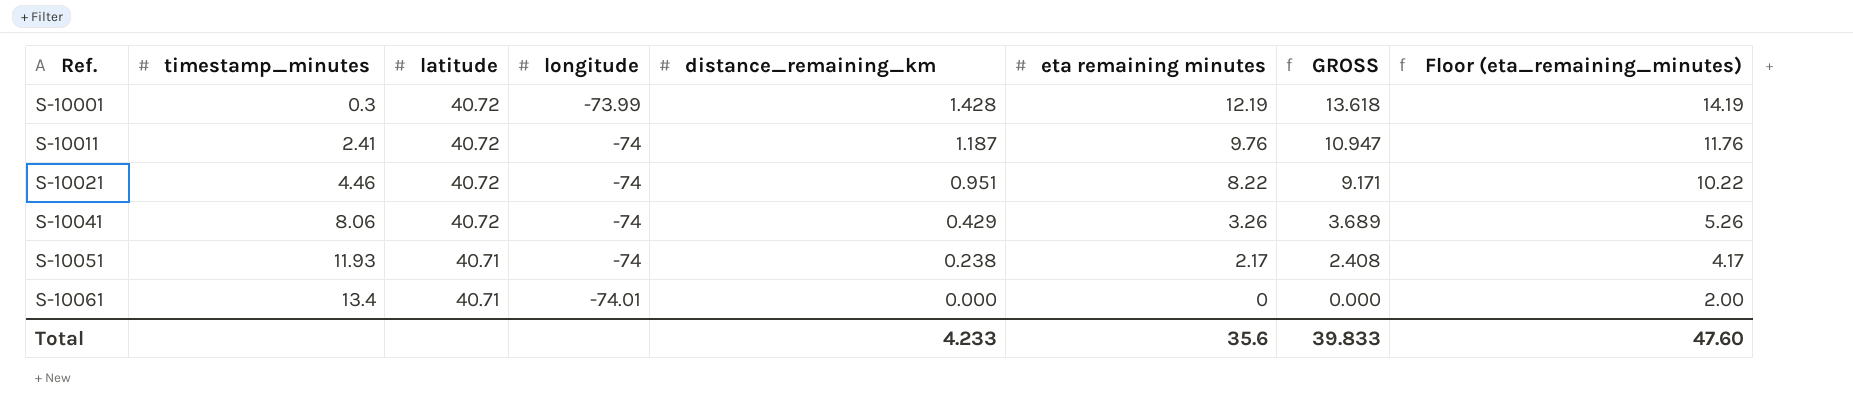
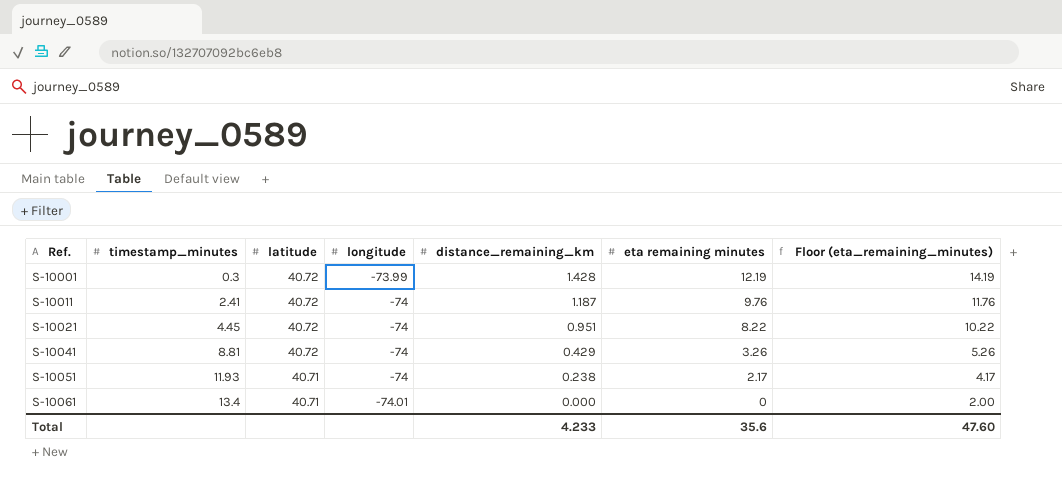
column GROSS | formula: [distance_remaining_km] + [eta remaining minutes] -> none
S-10021 | timestamp_minutes: 4.46 -> 4.45
S-10041 | timestamp_minutes: 8.06 -> 8.81

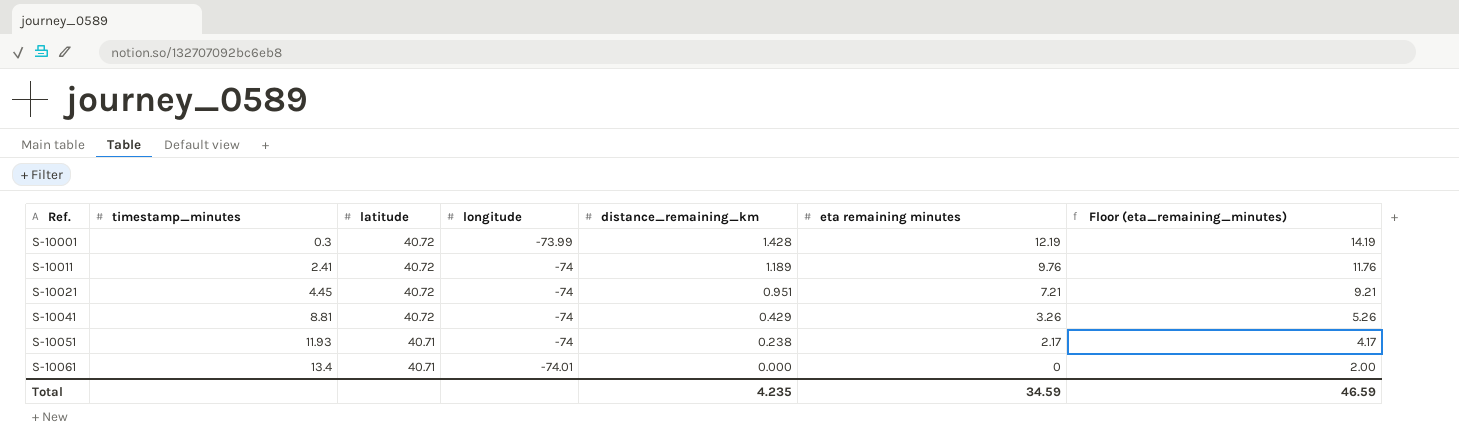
S-10011 | distance_remaining_km: 1.187 -> 1.189
S-10021 | eta remaining minutes: 8.22 -> 7.21
S-10021 | Floor (eta_remaining_minutes): 10.22 -> 9.21
Total | distance_remaining_km: 4.233 -> 4.235
Total | eta remaining minutes: 35.6 -> 34.59
Total | Floor (eta_remaining_minutes): 47.60 -> 46.59

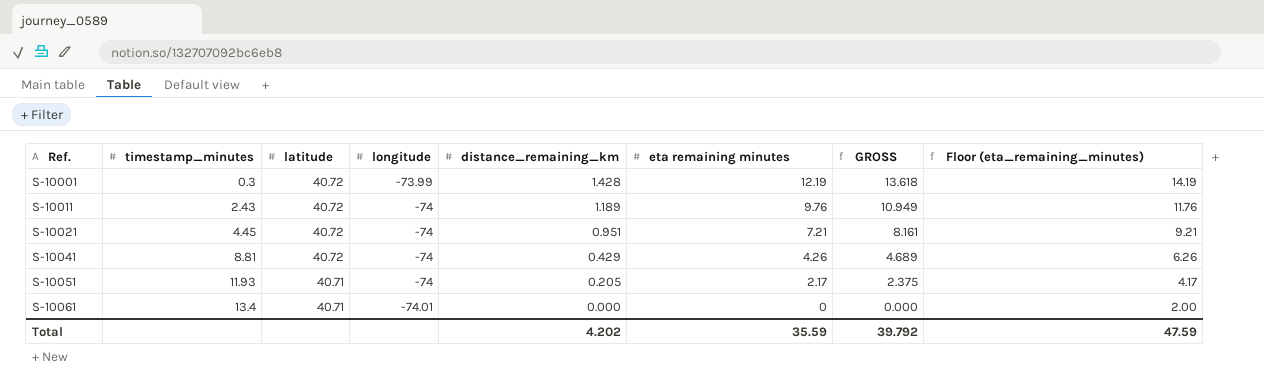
column GROSS | formula: none -> [distance_remaining_km] + [eta remaining minutes]
S-10011 | timestamp_minutes: 2.41 -> 2.43
S-10041 | eta remaining minutes: 3.26 -> 4.26
S-10041 | Floor (eta_remaining_minutes): 5.26 -> 6.26
S-10051 | distance_remaining_km: 0.238 -> 0.205
Total | distance_remaining_km: 4.235 -> 4.202
Total | eta remaining minutes: 34.59 -> 35.59
Total | Floor (eta_remaining_minutes): 46.59 -> 47.59

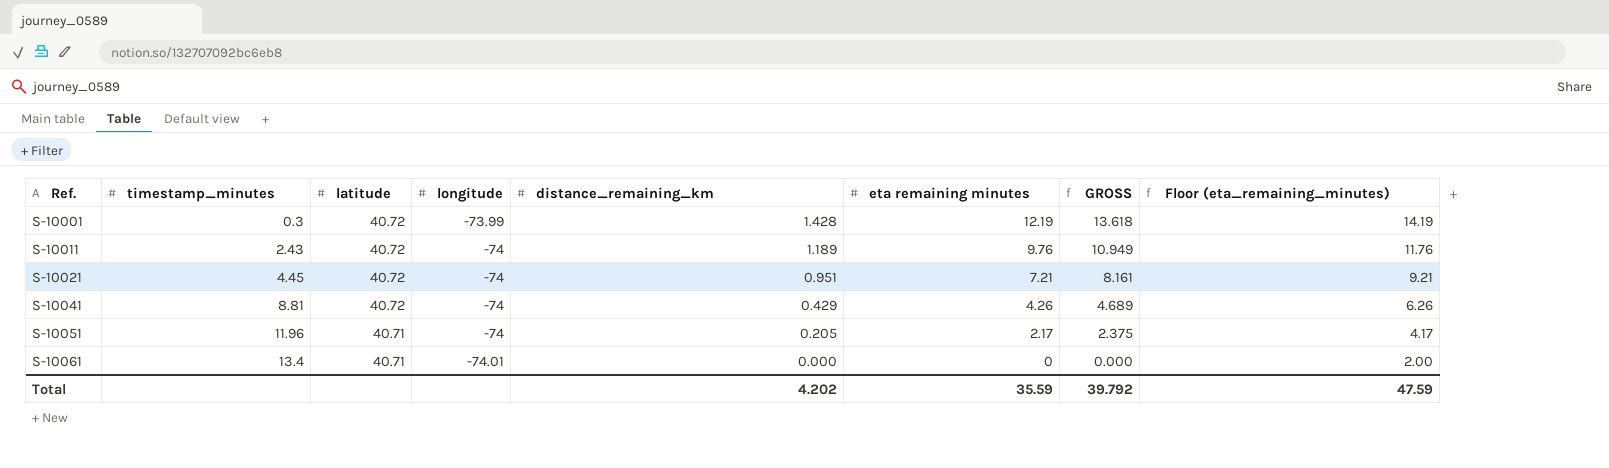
S-10051 | timestamp_minutes: 11.93 -> 11.96

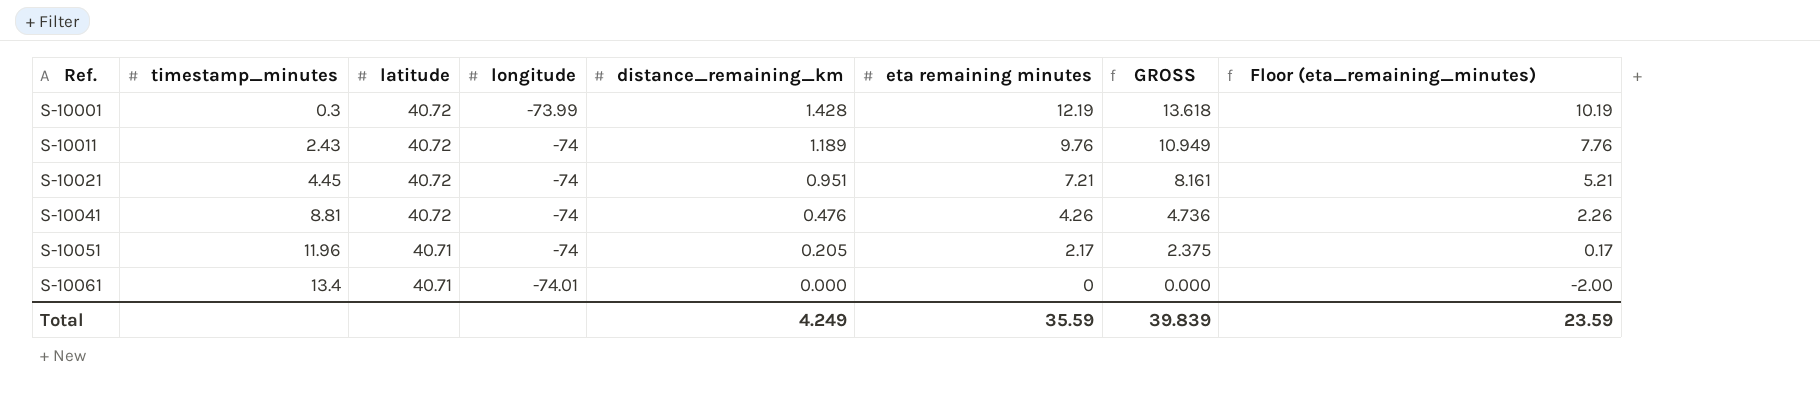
column Floor (eta_remaining_minutes) | formula: [eta remaining minutes] + 2 -> [eta remaining minutes] - 2
S-10041 | distance_remaining_km: 0.429 -> 0.476
S-10041 | GROSS: 4.689 -> 4.736
Total | distance_remaining_km: 4.202 -> 4.249
Total | GROSS: 39.792 -> 39.839
Total | Floor (eta_remaining_minutes): 47.59 -> 23.59

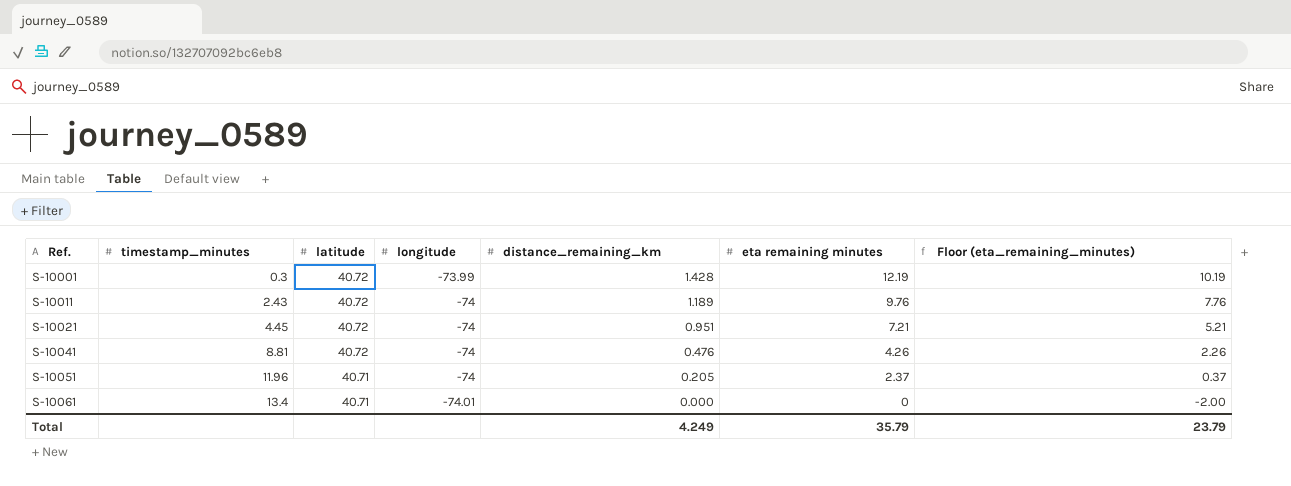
column GROSS | formula: [distance_remaining_km] + [eta remaining minutes] -> none
S-10051 | eta remaining minutes: 2.17 -> 2.37
S-10051 | Floor (eta_remaining_minutes): 0.17 -> 0.37
Total | eta remaining minutes: 35.59 -> 35.79
Total | Floor (eta_remaining_minutes): 23.59 -> 23.79

